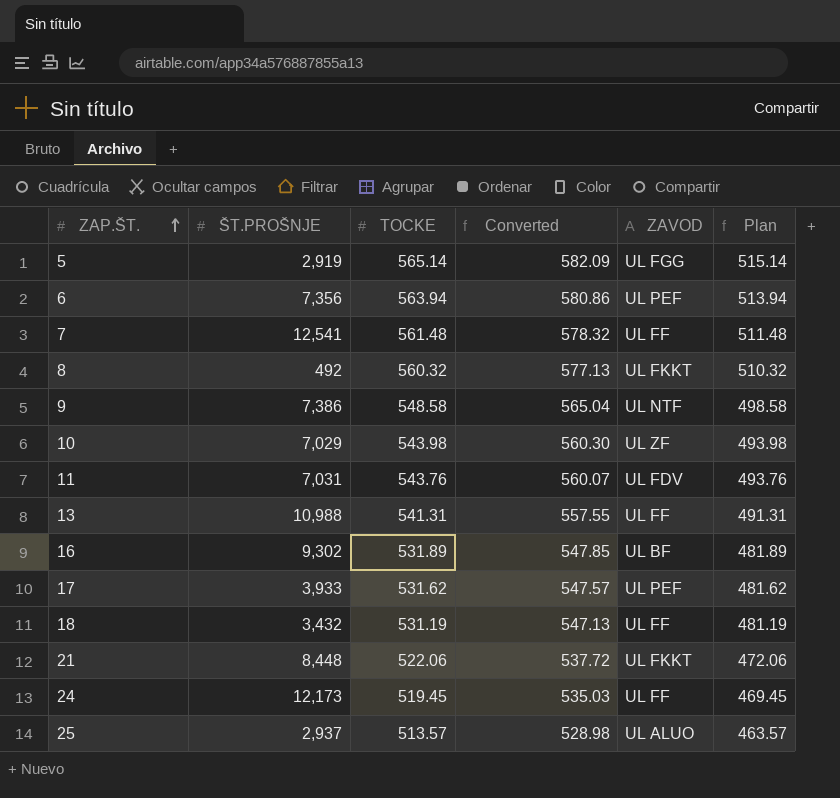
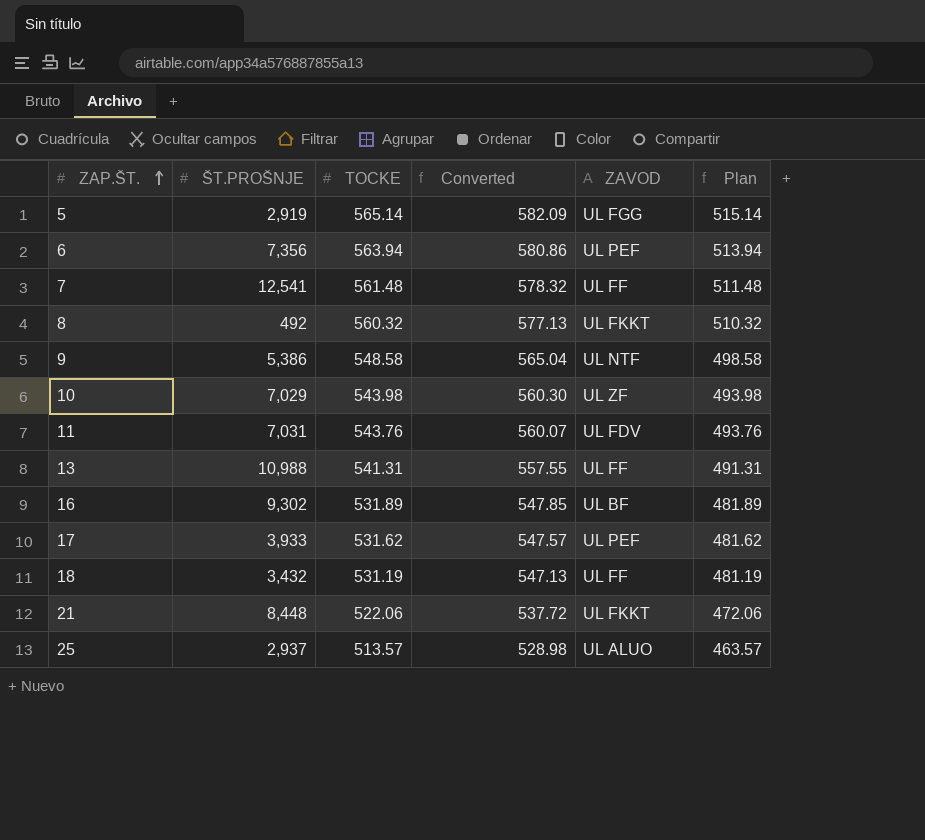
row 24: 12,173 | 519.45 | 535.03 | UL FF | 469.45 -> none
9 | ŠT.PROŠNJE: 7,386 -> 5,386

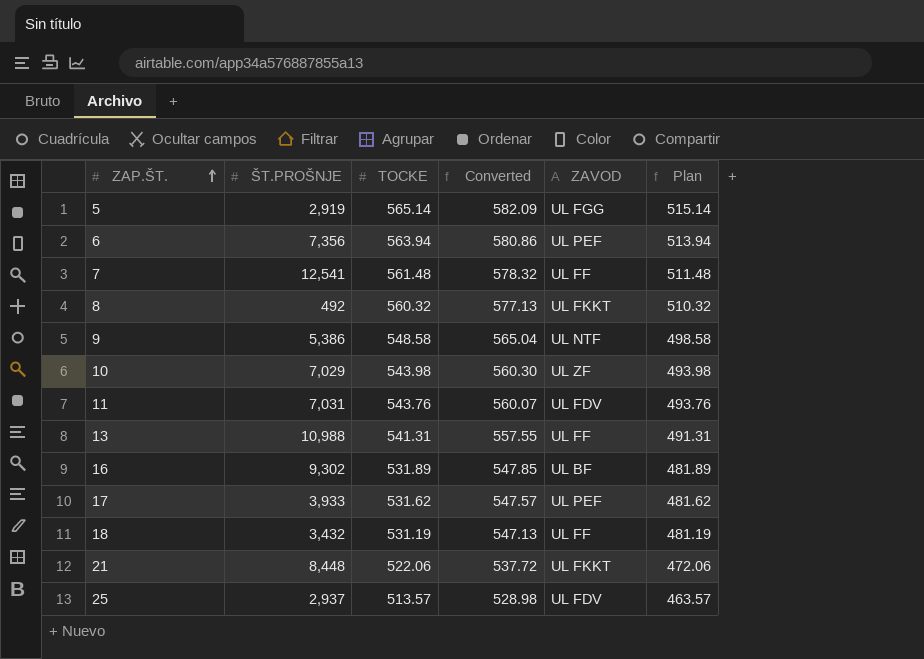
25 | ZAVOD: UL ALUO -> UL FDV

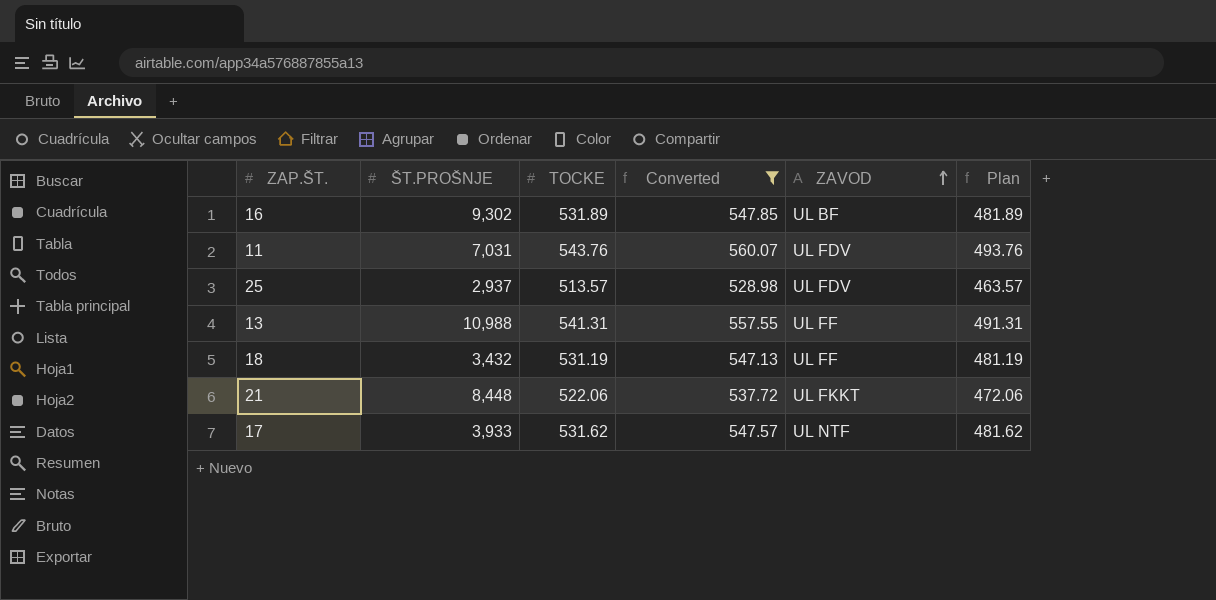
filter: none -> Converted <= 560.07
row order: ZAP.ŠT. ascending -> ZAVOD ascending
17 | ZAVOD: UL PEF -> UL NTF

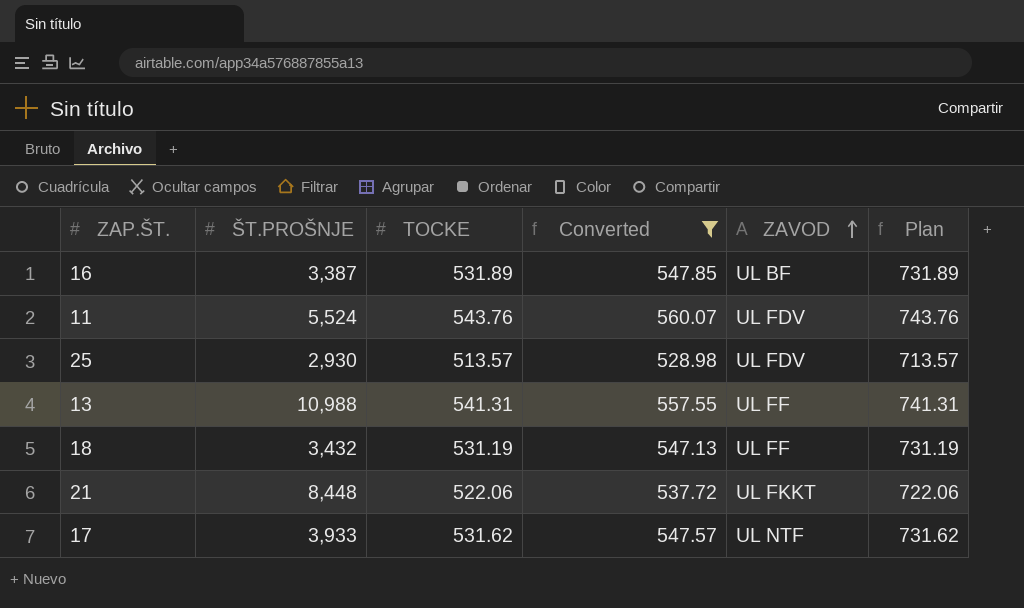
column Plan | formula: [TOCKE] - 50 -> [TOCKE] + 200
16 | ŠT.PROŠNJE: 9,302 -> 3,387
11 | ŠT.PROŠNJE: 7,031 -> 5,524
25 | ŠT.PROŠNJE: 2,937 -> 2,930

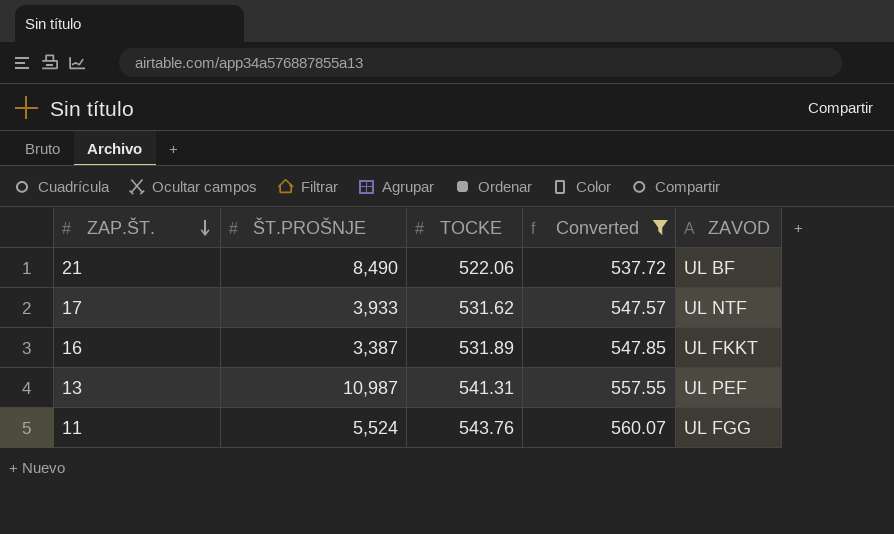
row order: ZAVOD ascending -> ZAP.ŠT. descending
column Plan | formula: [TOCKE] + 200 -> none
row 25: 2,930 | 513.57 | 528.98 | UL FDV | 713.57 -> none
row 18: 3,432 | 531.19 | 547.13 | UL FF | 731.19 -> none
21 | ŠT.PROŠNJE: 8,448 -> 8,490
21 | ZAVOD: UL FKKT -> UL BF
16 | ZAVOD: UL BF -> UL FKKT
13 | ŠT.PROŠNJE: 10,988 -> 10,987
13 | ZAVOD: UL FF -> UL PEF
11 | ZAVOD: UL FDV -> UL FGG

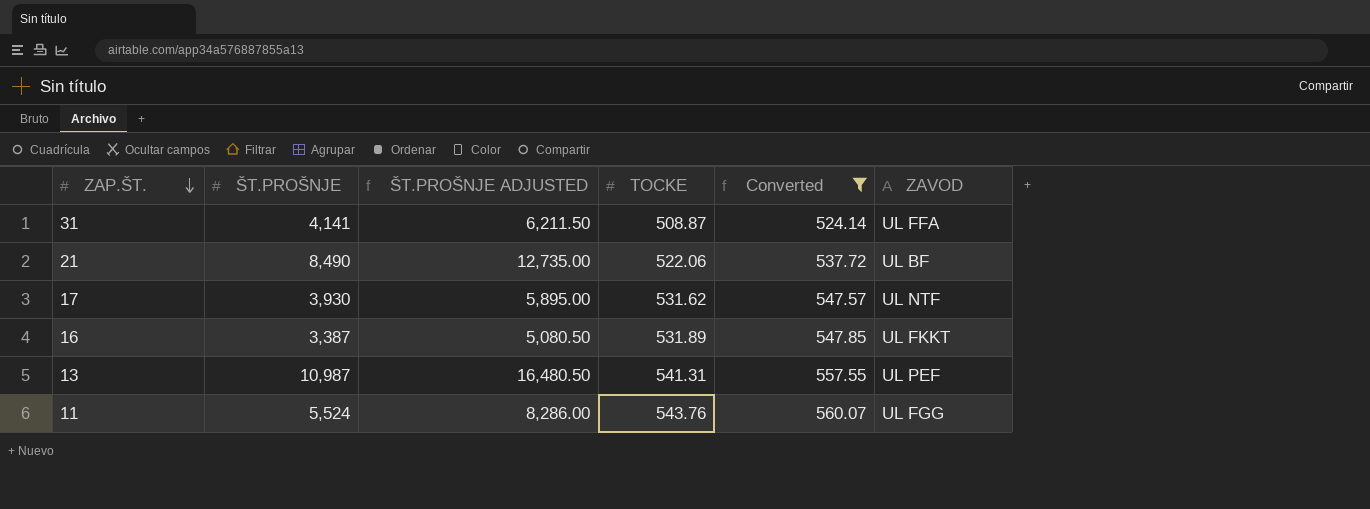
column ŠT.PROŠNJE ADJUSTED | formula: none -> [ŠT.PROŠNJE] * 1.5
row 31: none -> 4,141 | 6,211.50 | 508.87 | 524.14 | UL FFA
17 | ŠT.PROŠNJE: 3,933 -> 3,930

